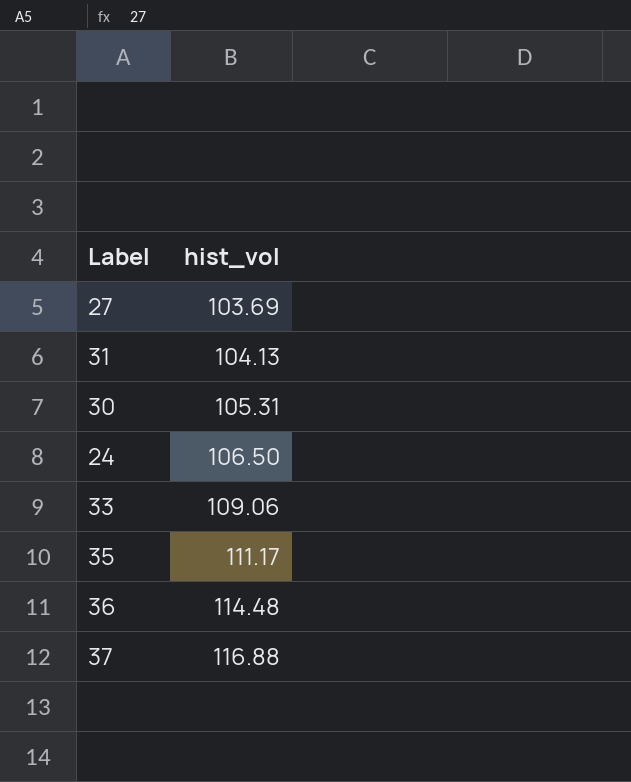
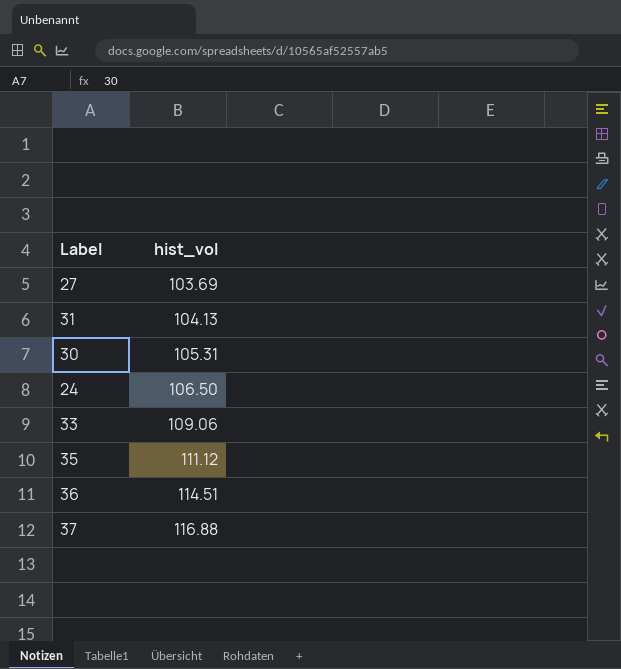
35 | hist_vol: 111.17 -> 111.12
36 | hist_vol: 114.48 -> 114.51

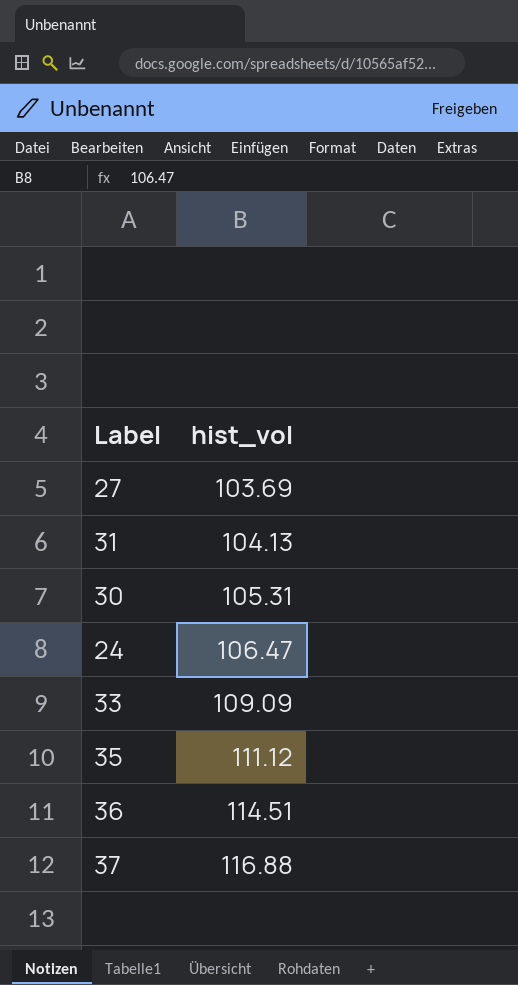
24 | hist_vol: 106.50 -> 106.47
33 | hist_vol: 109.06 -> 109.09

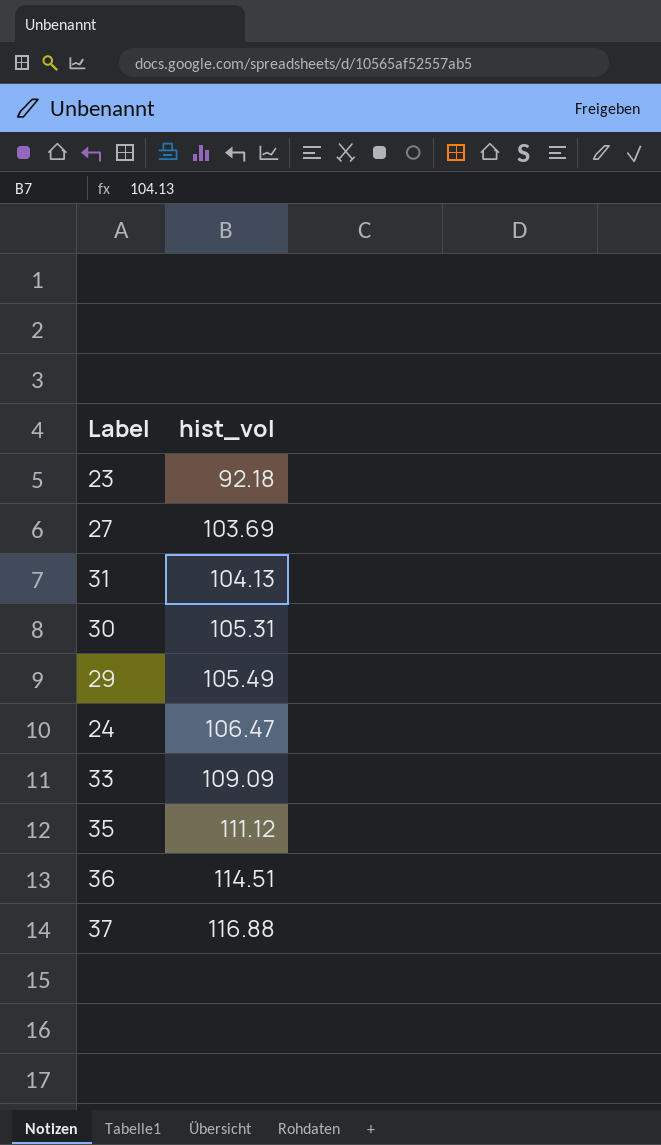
row 23: none -> 92.18
row 29: none -> 105.49

